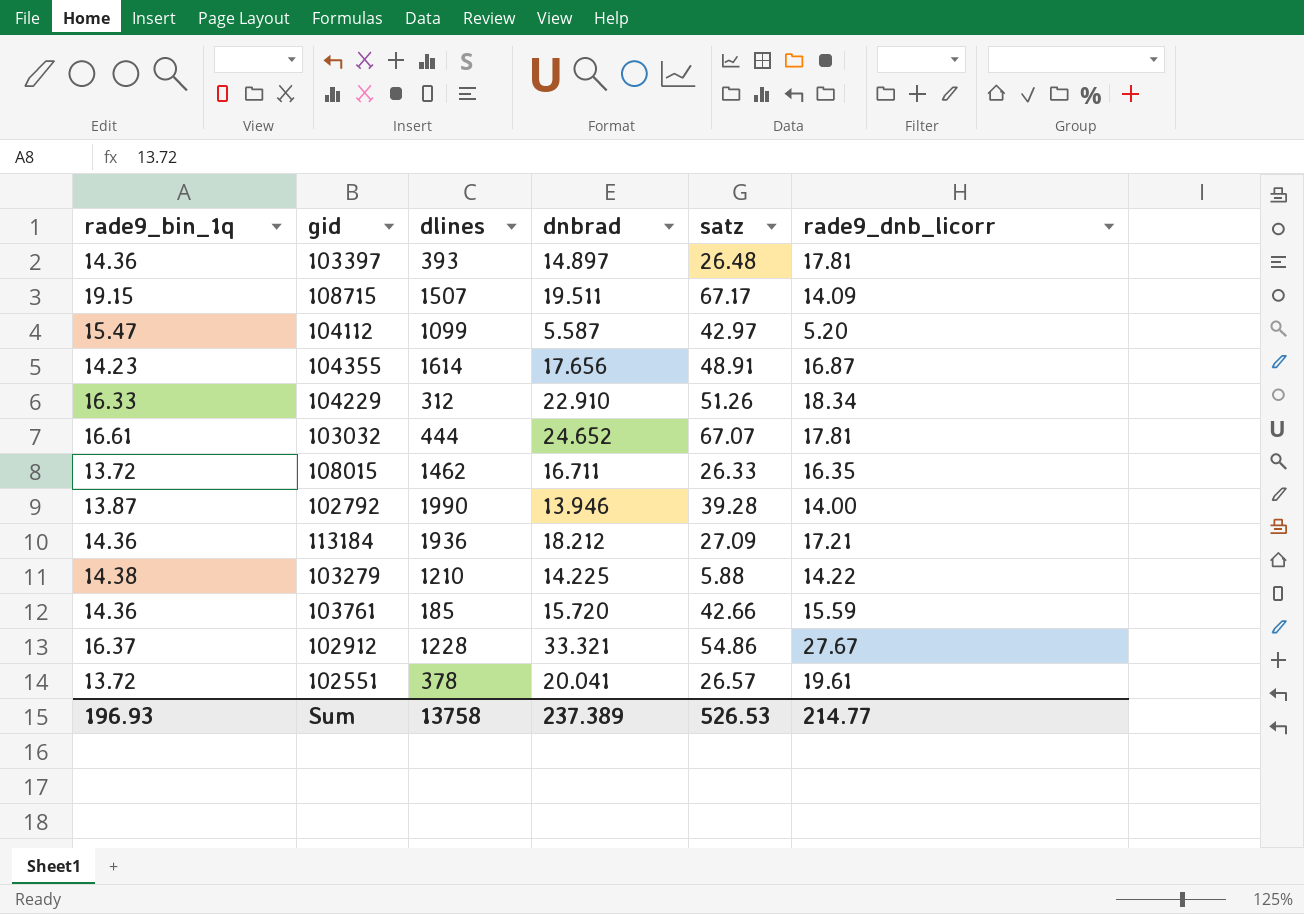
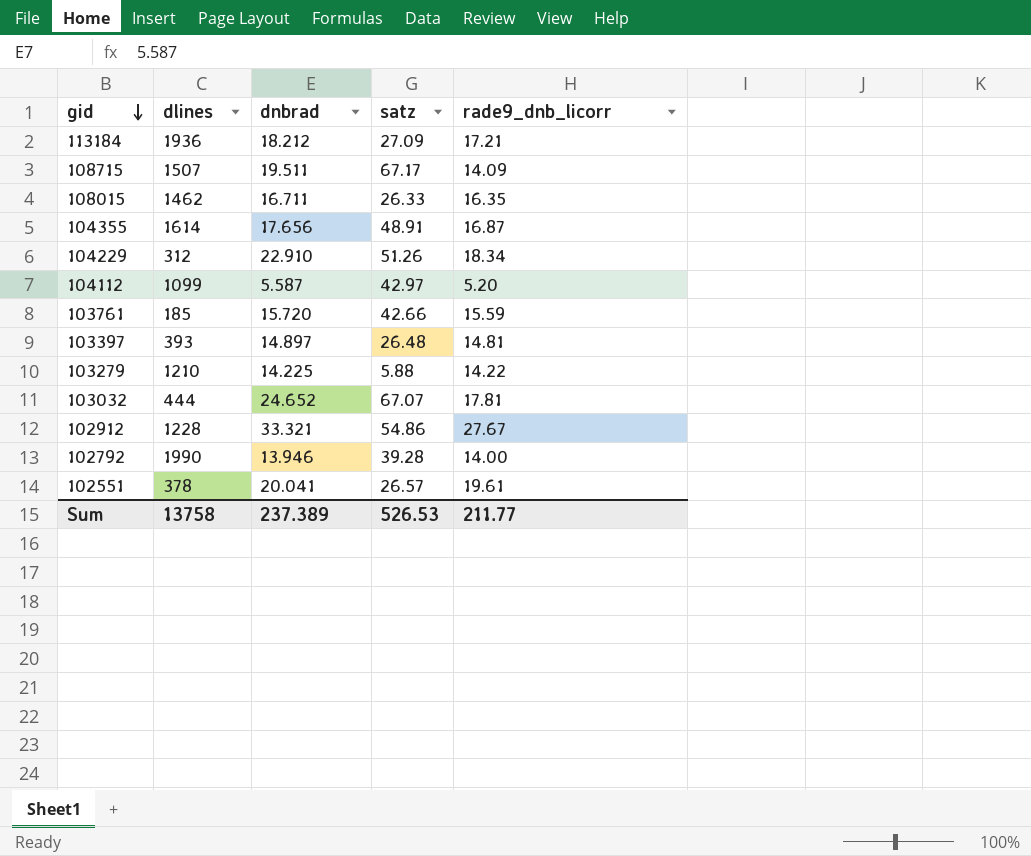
row order: none -> gid descending
column rade9_bin_1q | position: 1 -> none
103397 | rade9_dnb_licorr: 17.81 -> 14.81
Sum | rade9_dnb_licorr: 214.77 -> 211.77

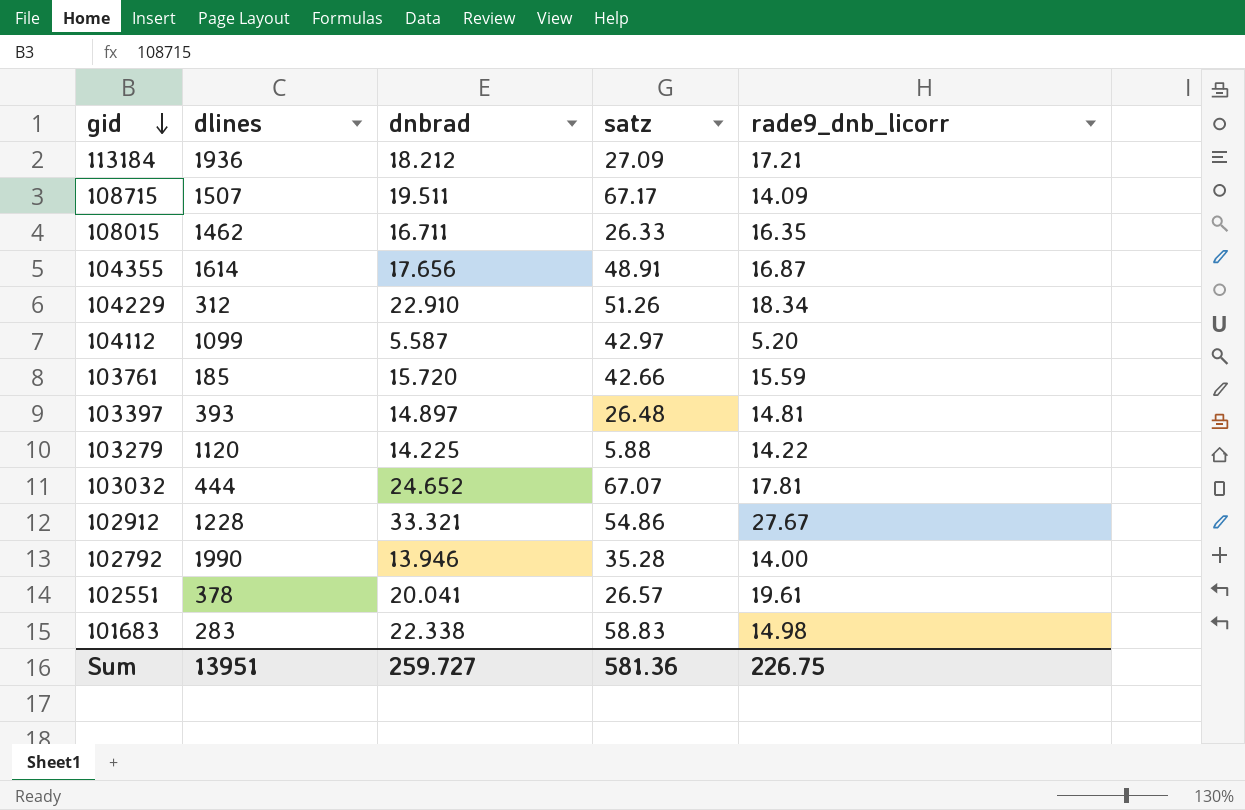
103279 | dlines: 1210 -> 1120
102792 | satz: 39.28 -> 35.28
row 101683: none -> 283 | 22.338 | 58.83 | 14.98
Sum | dlines: 13758 -> 13951
Sum | dnbrad: 237.389 -> 259.727
Sum | satz: 526.53 -> 581.36
Sum | rade9_dnb_licorr: 211.77 -> 226.75

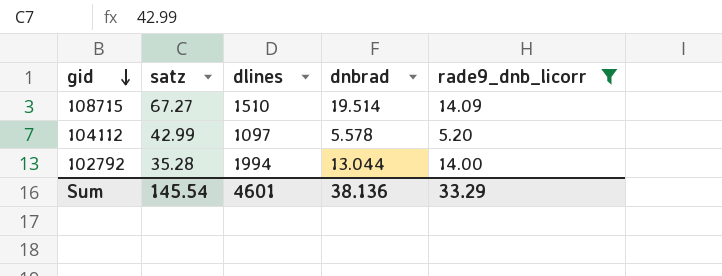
filter: none -> rade9_dnb_licorr <= 14.09
column satz | position: 4 -> 2
108715 | satz: 67.17 -> 67.27
108715 | dlines: 1507 -> 1510
108715 | dnbrad: 19.511 -> 19.514
104112 | satz: 42.97 -> 42.99
104112 | dlines: 1099 -> 1097
104112 | dnbrad: 5.587 -> 5.578
102792 | dlines: 1990 -> 1994
102792 | dnbrad: 13.946 -> 13.044
Sum | satz: 581.36 -> 145.54
Sum | dlines: 13951 -> 4601
Sum | dnbrad: 259.727 -> 38.136
Sum | rade9_dnb_licorr: 226.75 -> 33.29

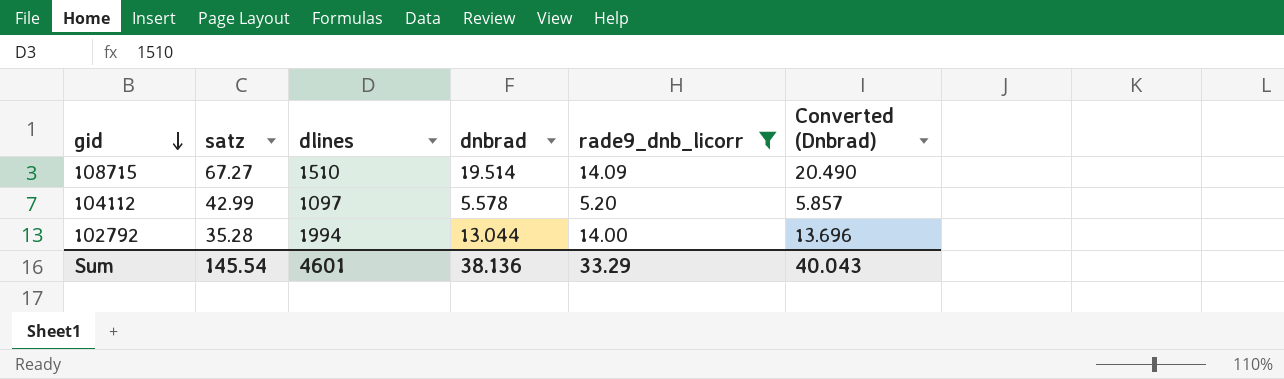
column Converted (Dnbrad) | formula: none -> [dnbrad] * 1.05

